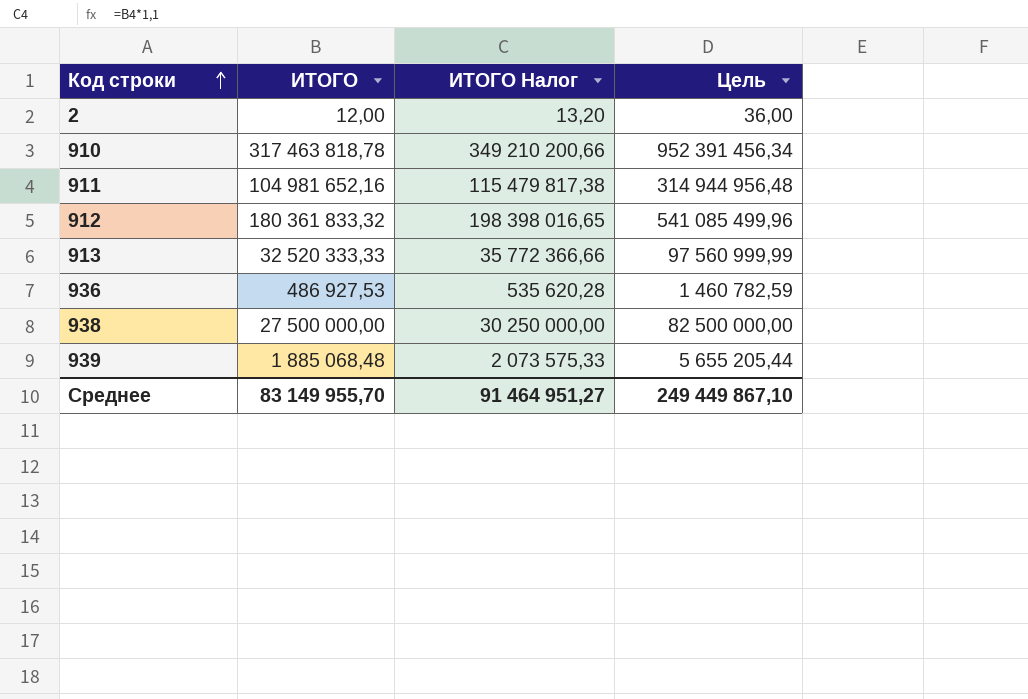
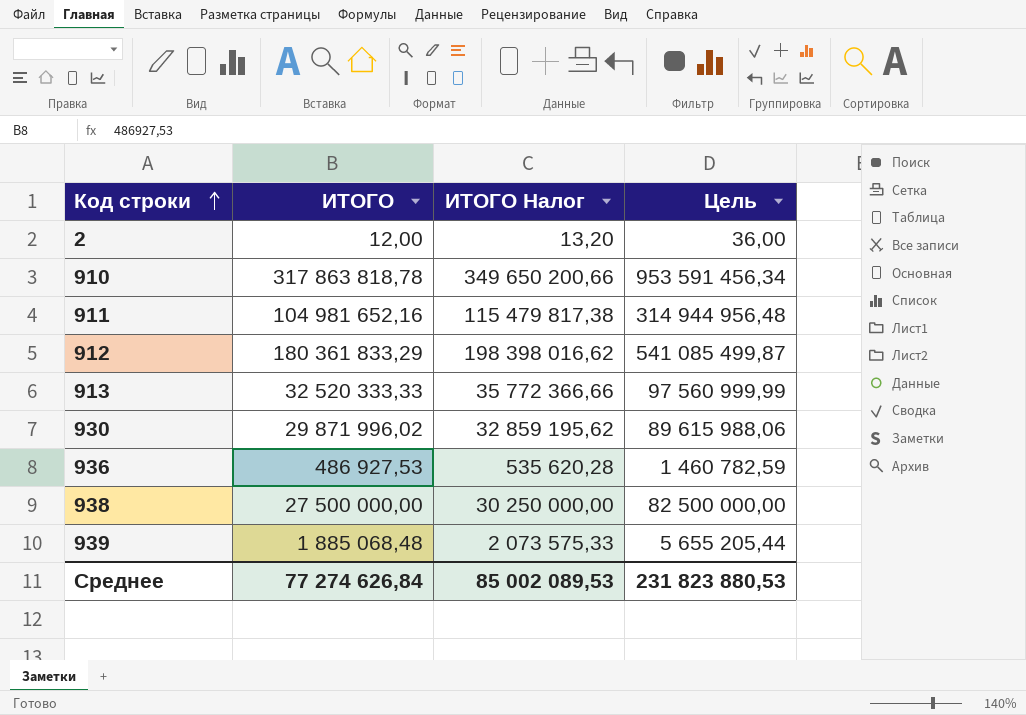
910 | ИТОГО: 317 463 818,78 -> 317 863 818,78
910 | ИТОГО Налог: 349 210 200,66 -> 349 650 200,66
910 | Цель: 952 391 456,34 -> 953 591 456,34
912 | ИТОГО: 180 361 833,32 -> 180 361 833,29
912 | ИТОГО Налог: 198 398 016,65 -> 198 398 016,62
912 | Цель: 541 085 499,96 -> 541 085 499,87
row 930: none -> 29 871 996,02 | 32 859 195,62 | 89 615 988,06
Среднее | ИТОГО: 83 149 955,70 -> 77 274 626,84
Среднее | ИТОГО Налог: 91 464 951,27 -> 85 002 089,53
Среднее | Цель: 249 449 867,10 -> 231 823 880,53

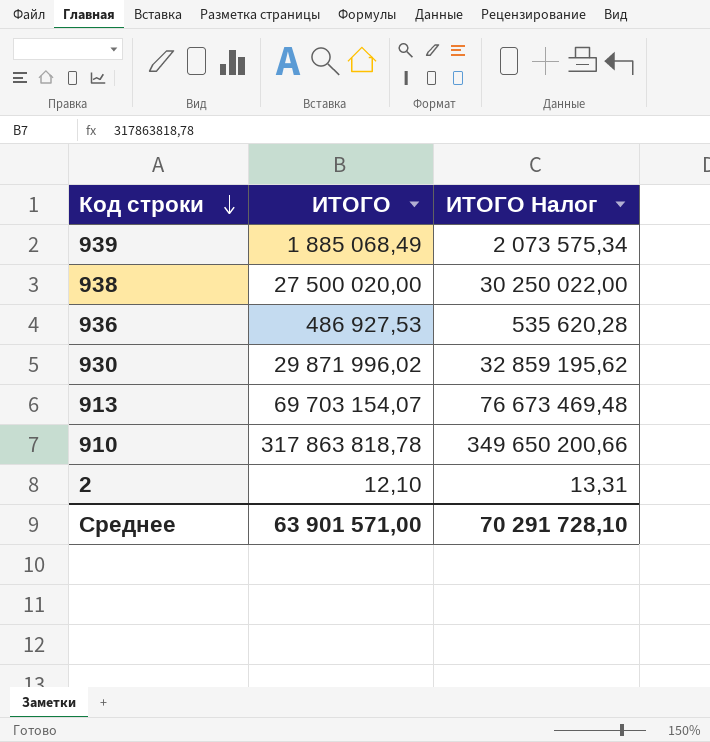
row order: Код строки ascending -> Код строки descending
column Цель | formula: [ИТОГО] * 3 -> none
row 911: 104 981 652,16 | 115 479 817,38 | 314 944 956,48 -> none
row 912: 180 361 833,29 | 198 398 016,62 | 541 085 499,87 -> none
939 | ИТОГО: 1 885 068,48 -> 1 885 068,49
939 | ИТОГО Налог: 2 073 575,33 -> 2 073 575,34
938 | ИТОГО: 27 500 000,00 -> 27 500 020,00
938 | ИТОГО Налог: 30 250 000,00 -> 30 250 022,00
913 | ИТОГО: 32 520 333,33 -> 69 703 154,07
913 | ИТОГО Налог: 35 772 366,66 -> 76 673 469,48
2 | ИТОГО: 12,00 -> 12,10
2 | ИТОГО Налог: 13,20 -> 13,31
Среднее | ИТОГО: 77 274 626,84 -> 63 901 571,00
Среднее | ИТОГО Налог: 85 002 089,53 -> 70 291 728,10

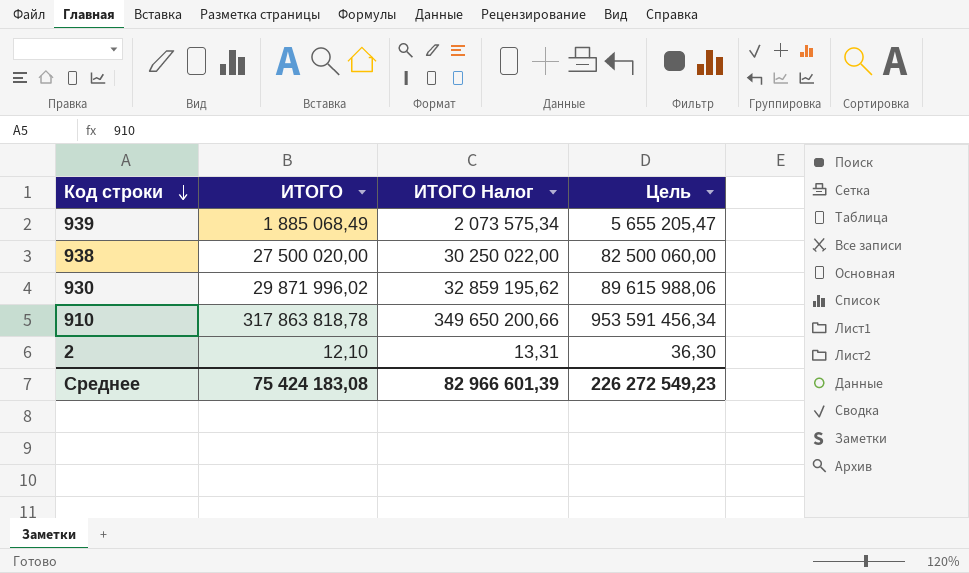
column Цель | formula: none -> [ИТОГО] * 3
row 936: 486 927,53 | 535 620,28 -> none
row 913: 69 703 154,07 | 76 673 469,48 -> none
Среднее | ИТОГО: 63 901 571,00 -> 75 424 183,08
Среднее | ИТОГО Налог: 70 291 728,10 -> 82 966 601,39

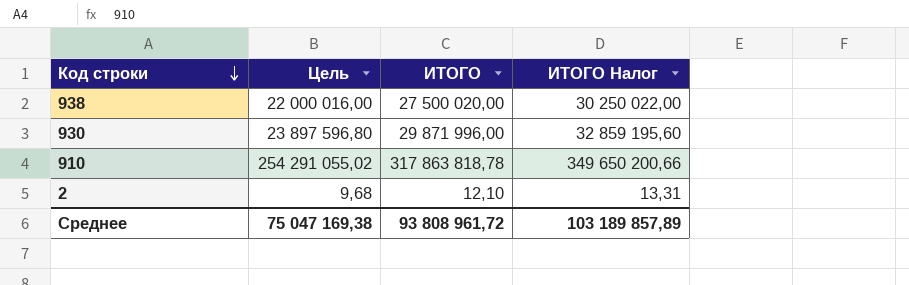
column Цель | formula: [ИТОГО] * 3 -> [ИТОГО] * 0,8
column Цель | position: 4 -> 2
row 939: 1 885 068,49 | 2 073 575,34 | 5 655 205,47 -> none
930 | ИТОГО: 29 871 996,02 -> 29 871 996,00
930 | ИТОГО Налог: 32 859 195,62 -> 32 859 195,60
Среднее | Цель: 226 272 549,23 -> 75 047 169,38
Среднее | ИТОГО: 75 424 183,08 -> 93 808 961,72
Среднее | ИТОГО Налог: 82 966 601,39 -> 103 189 857,89

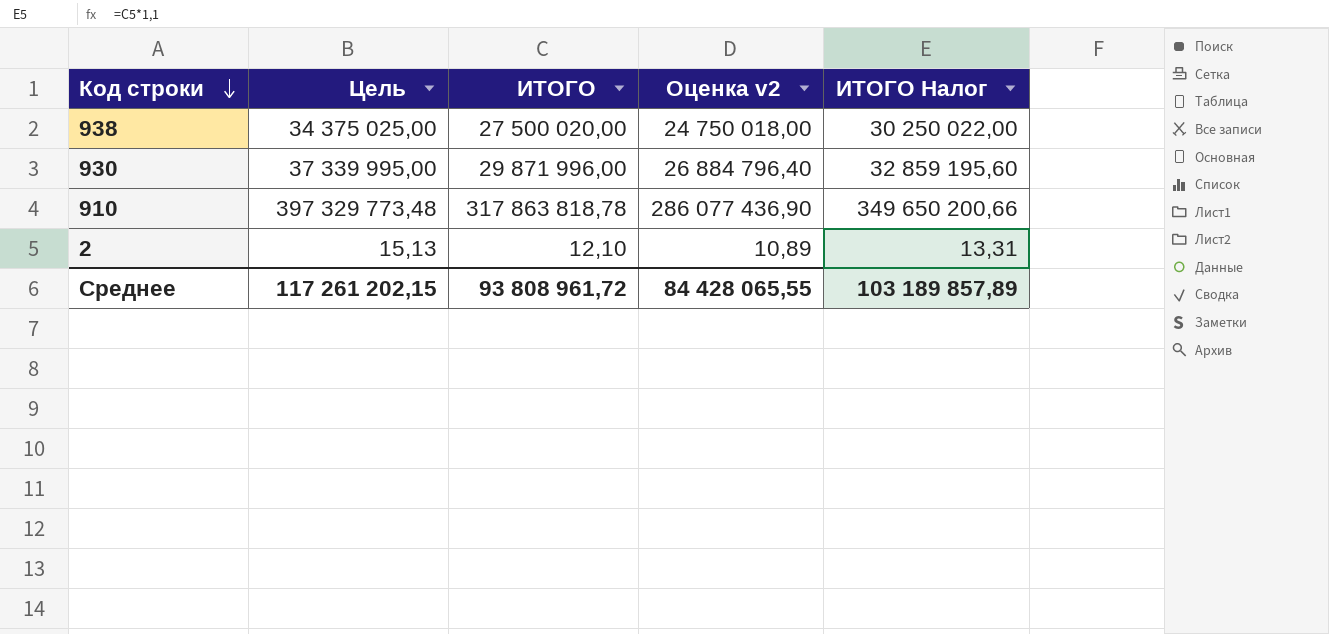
column Цель | formula: [ИТОГО] * 0,8 -> [ИТОГО] * 1,25
column Оценка v2 | formula: none -> [ИТОГО] * 0,9
Среднее | Цель: 75 047 169,38 -> 117 261 202,15

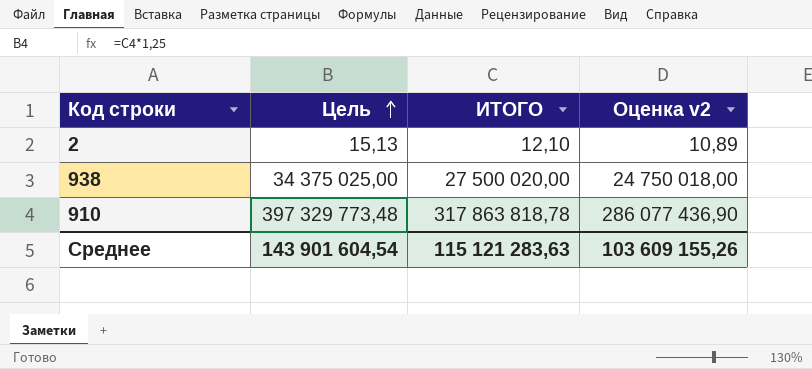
row order: Код строки descending -> Цель ascending
column ИТОГО Налог | formula: [ИТОГО] * 1,1 -> none
row 930: 37 339 995,00 | 29 871 996,00 | 26 884 796,40 | 32 859 195,60 -> none
Среднее | Цель: 117 261 202,15 -> 143 901 604,54
Среднее | ИТОГО: 93 808 961,72 -> 115 121 283,63
Среднее | Оценка v2: 84 428 065,55 -> 103 609 155,26

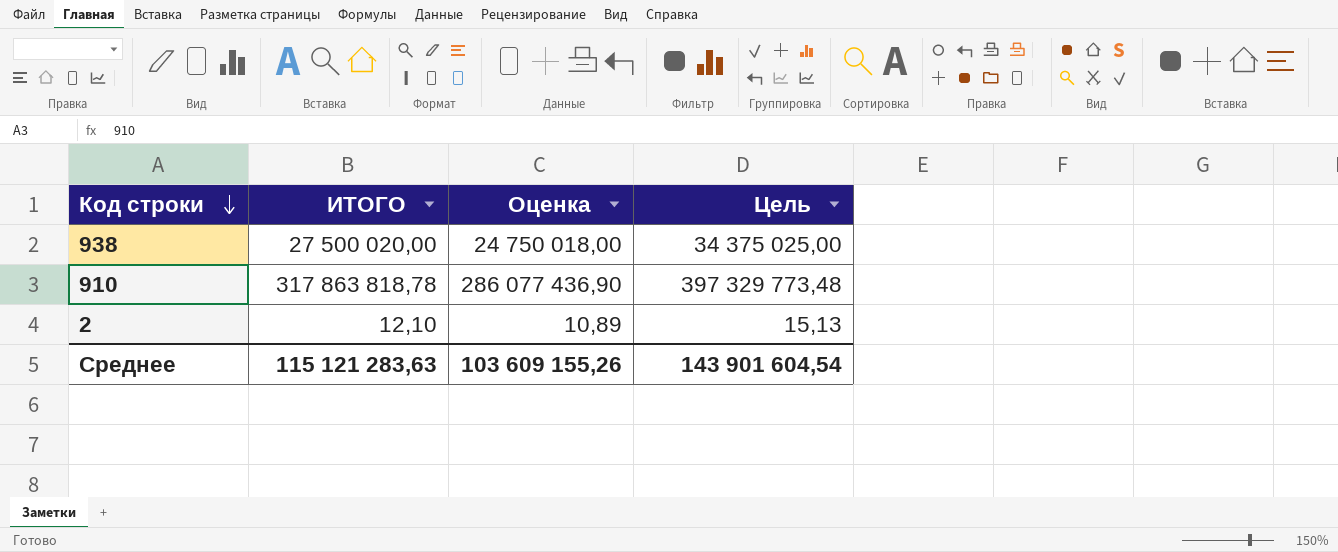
row order: Цель ascending -> Код строки descending
column name: Оценка v2 -> Оценка
column Цель | position: 2 -> 4

